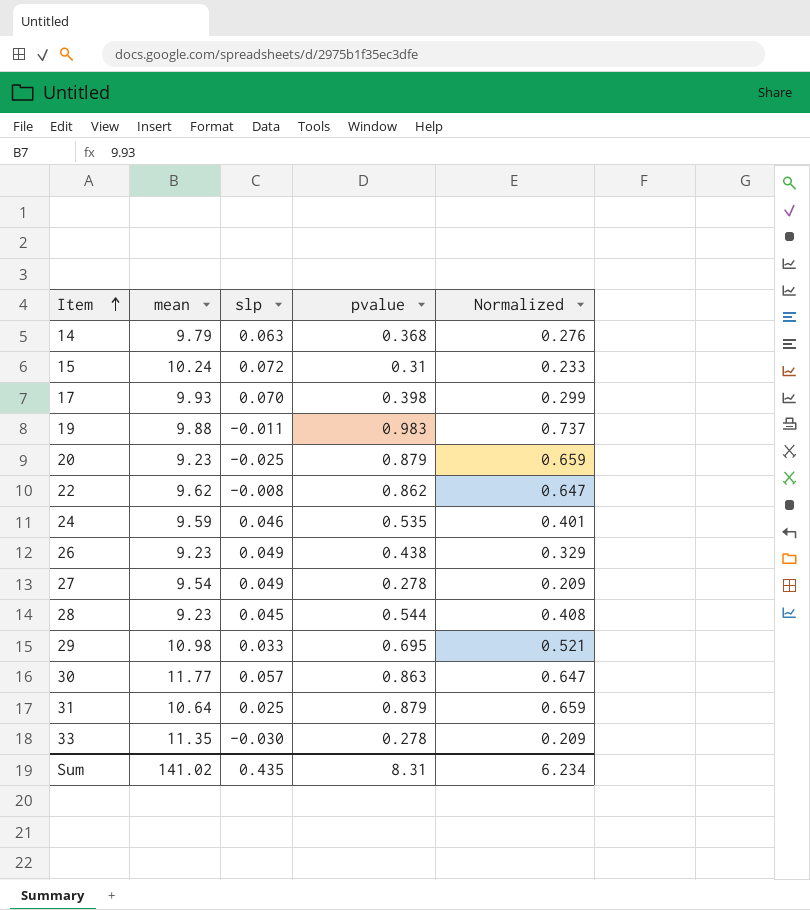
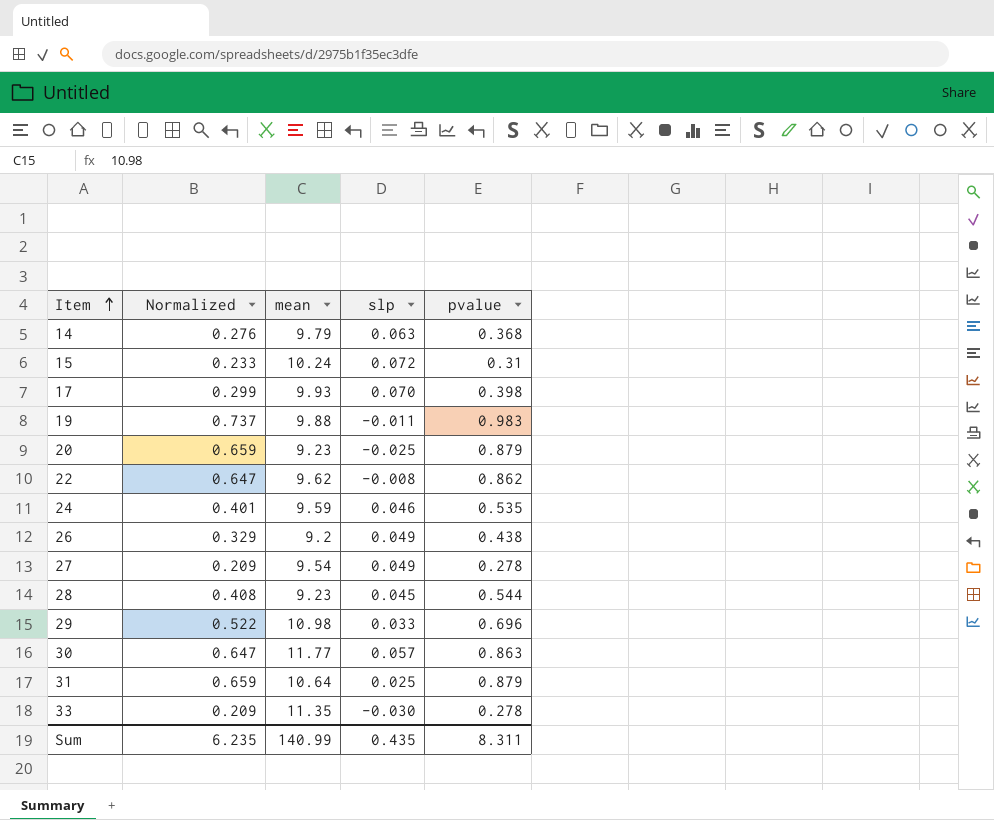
column Normalized | position: 5 -> 2
26 | mean: 9.23 -> 9.2
29 | Normalized: 0.521 -> 0.522
29 | pvalue: 0.695 -> 0.696
Sum | Normalized: 6.234 -> 6.235
Sum | mean: 141.02 -> 140.99
Sum | pvalue: 8.31 -> 8.311

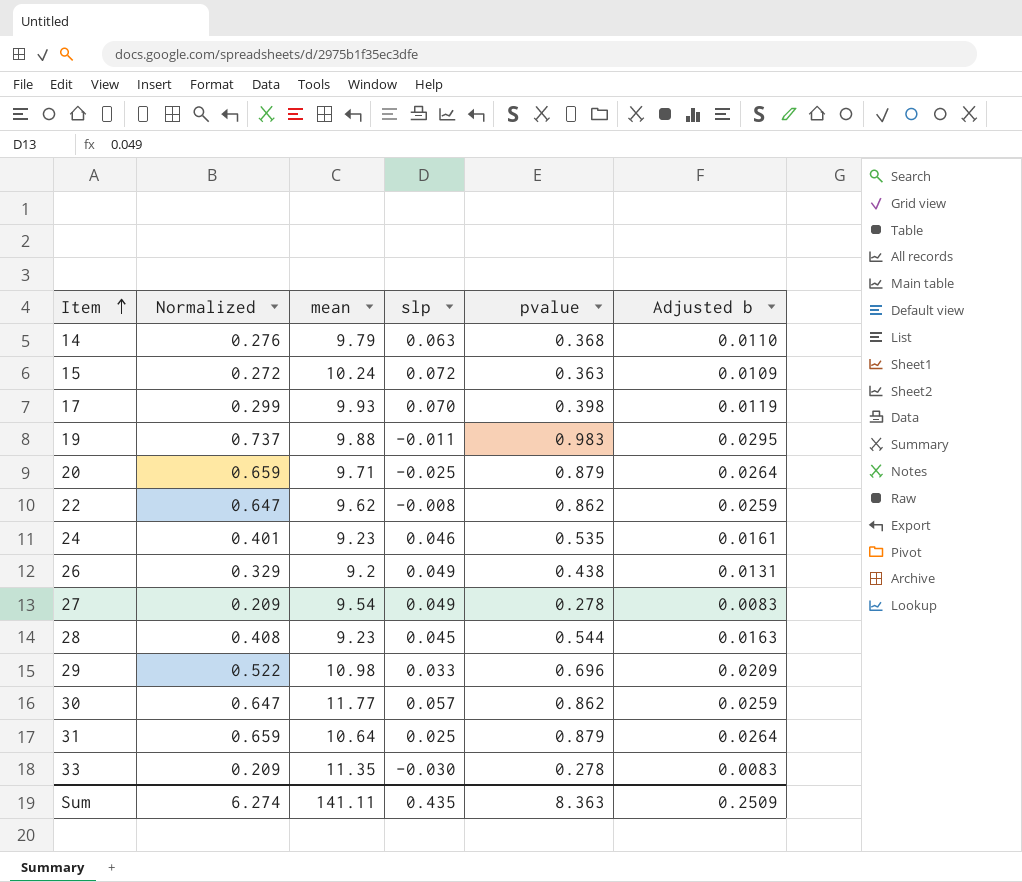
column Adjusted b | formula: none -> [pvalue] * 0.03
15 | Normalized: 0.233 -> 0.272
15 | pvalue: 0.31 -> 0.363
20 | mean: 9.23 -> 9.71
24 | mean: 9.59 -> 9.23
30 | pvalue: 0.863 -> 0.862
Sum | Normalized: 6.235 -> 6.274
Sum | mean: 140.99 -> 141.11
Sum | pvalue: 8.311 -> 8.363

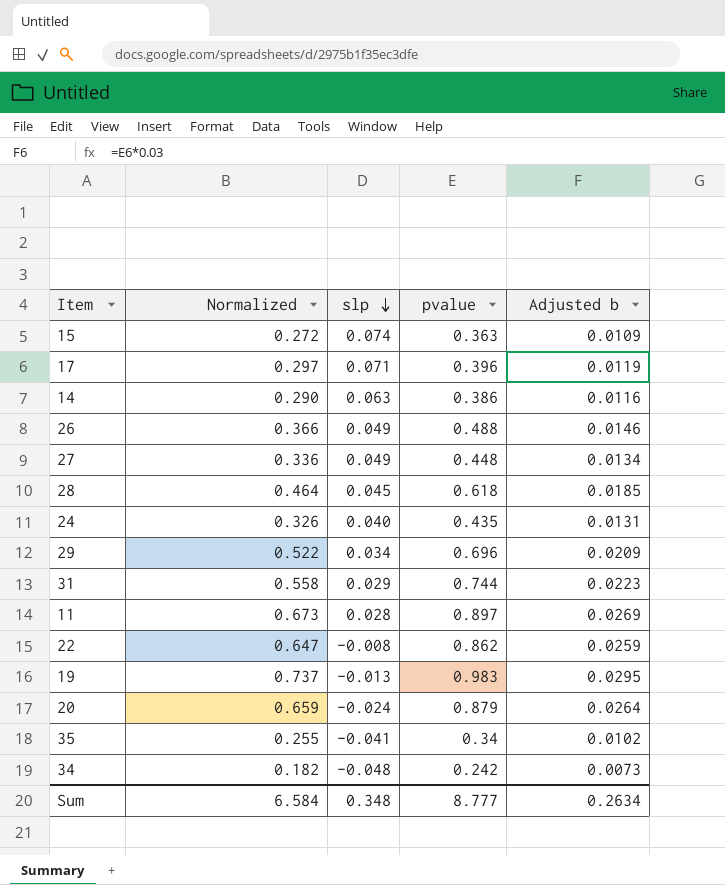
row order: Item ascending -> slp descending
column mean | position: 3 -> none
row 30: 0.647 | 11.77 | 0.057 | 0.862 | 0.0259 -> none
row 33: 0.209 | 11.35 | -0.030 | 0.278 | 0.0083 -> none
15 | slp: 0.072 -> 0.074
17 | Normalized: 0.299 -> 0.297
17 | slp: 0.070 -> 0.071
17 | pvalue: 0.398 -> 0.396
14 | Normalized: 0.276 -> 0.290
14 | pvalue: 0.368 -> 0.386
14 | Adjusted b: 0.0110 -> 0.0116
26 | Normalized: 0.329 -> 0.366
26 | pvalue: 0.438 -> 0.488
26 | Adjusted b: 0.0131 -> 0.0146
27 | Normalized: 0.209 -> 0.336
27 | pvalue: 0.278 -> 0.448
27 | Adjusted b: 0.0083 -> 0.0134
28 | Normalized: 0.408 -> 0.464
28 | pvalue: 0.544 -> 0.618
28 | Adjusted b: 0.0163 -> 0.0185
24 | Normalized: 0.401 -> 0.326
24 | slp: 0.046 -> 0.040
24 | pvalue: 0.535 -> 0.435
24 | Adjusted b: 0.0161 -> 0.0131
29 | slp: 0.033 -> 0.034
31 | Normalized: 0.659 -> 0.558
31 | slp: 0.025 -> 0.029
31 | pvalue: 0.879 -> 0.744
31 | Adjusted b: 0.0264 -> 0.0223
row 11: none -> 0.673 | 0.028 | 0.897 | 0.0269
19 | slp: -0.011 -> -0.013
20 | slp: -0.025 -> -0.024
row 35: none -> 0.255 | -0.041 | 0.34 | 0.0102
row 34: none -> 0.182 | -0.048 | 0.242 | 0.0073
Sum | Normalized: 6.274 -> 6.584
Sum | slp: 0.435 -> 0.348
Sum | pvalue: 8.363 -> 8.777
Sum | Adjusted b: 0.2509 -> 0.2634

